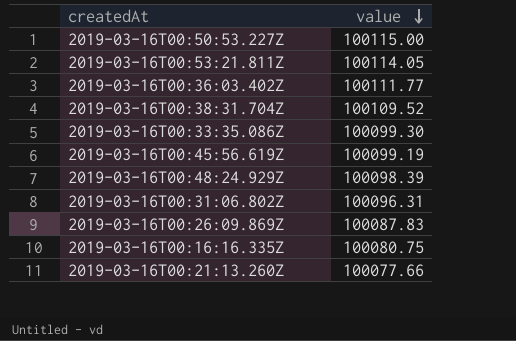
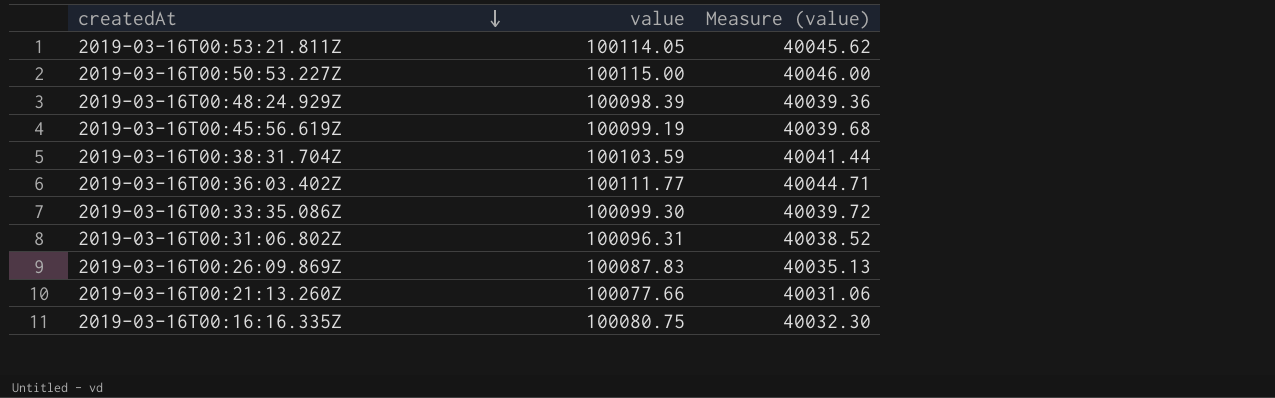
row order: value descending -> createdAt descending
column Measure (value) | formula: none -> [value] * 0.4
2019-03-16T00:38:31.704Z | value: 100109.52 -> 100103.59

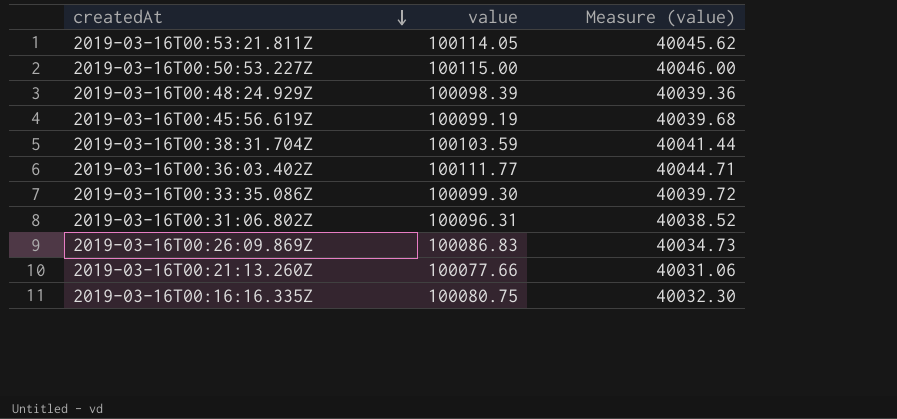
2019-03-16T00:26:09.869Z | value: 100087.83 -> 100086.83
2019-03-16T00:26:09.869Z | Measure (value): 40035.13 -> 40034.73

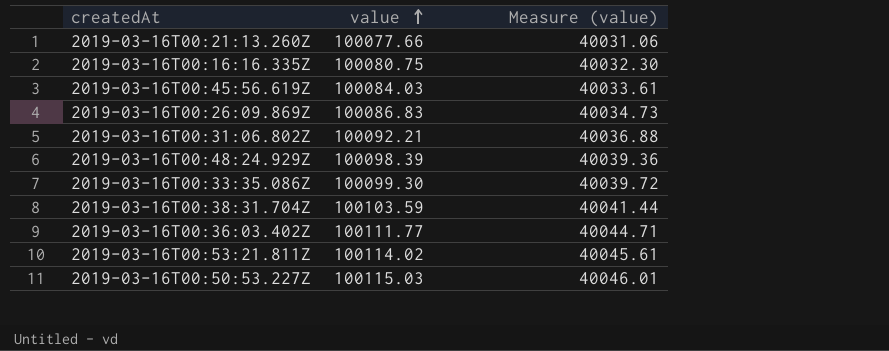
row order: createdAt descending -> value ascending
2019-03-16T00:45:56.619Z | value: 100099.19 -> 100084.03
2019-03-16T00:45:56.619Z | Measure (value): 40039.68 -> 40033.61
2019-03-16T00:31:06.802Z | value: 100096.31 -> 100092.21
2019-03-16T00:31:06.802Z | Measure (value): 40038.52 -> 40036.88
2019-03-16T00:53:21.811Z | value: 100114.05 -> 100114.02
2019-03-16T00:53:21.811Z | Measure (value): 40045.62 -> 40045.61
2019-03-16T00:50:53.227Z | value: 100115.00 -> 100115.03
2019-03-16T00:50:53.227Z | Measure (value): 40046.00 -> 40046.01

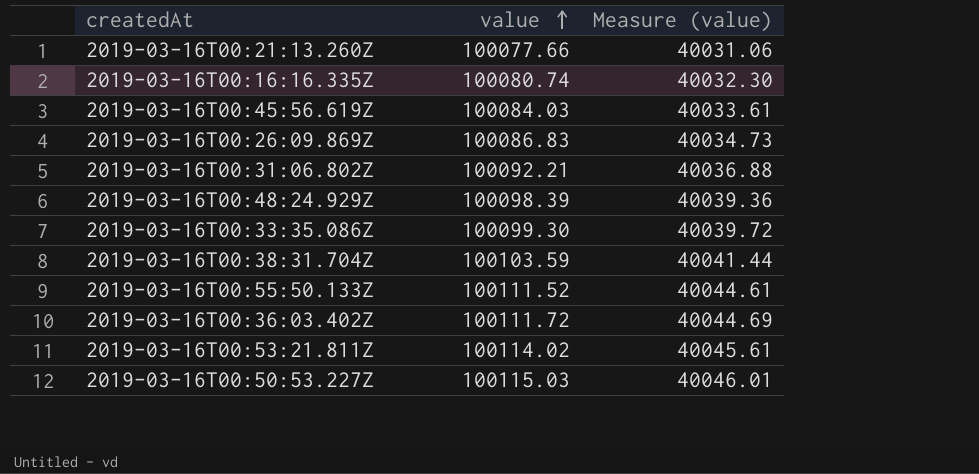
2019-03-16T00:16:16.335Z | value: 100080.75 -> 100080.74
row 2019-03-16T00:55:50.133Z: none -> 100111.52 | 40044.61
2019-03-16T00:36:03.402Z | value: 100111.77 -> 100111.72
2019-03-16T00:36:03.402Z | Measure (value): 40044.71 -> 40044.69

